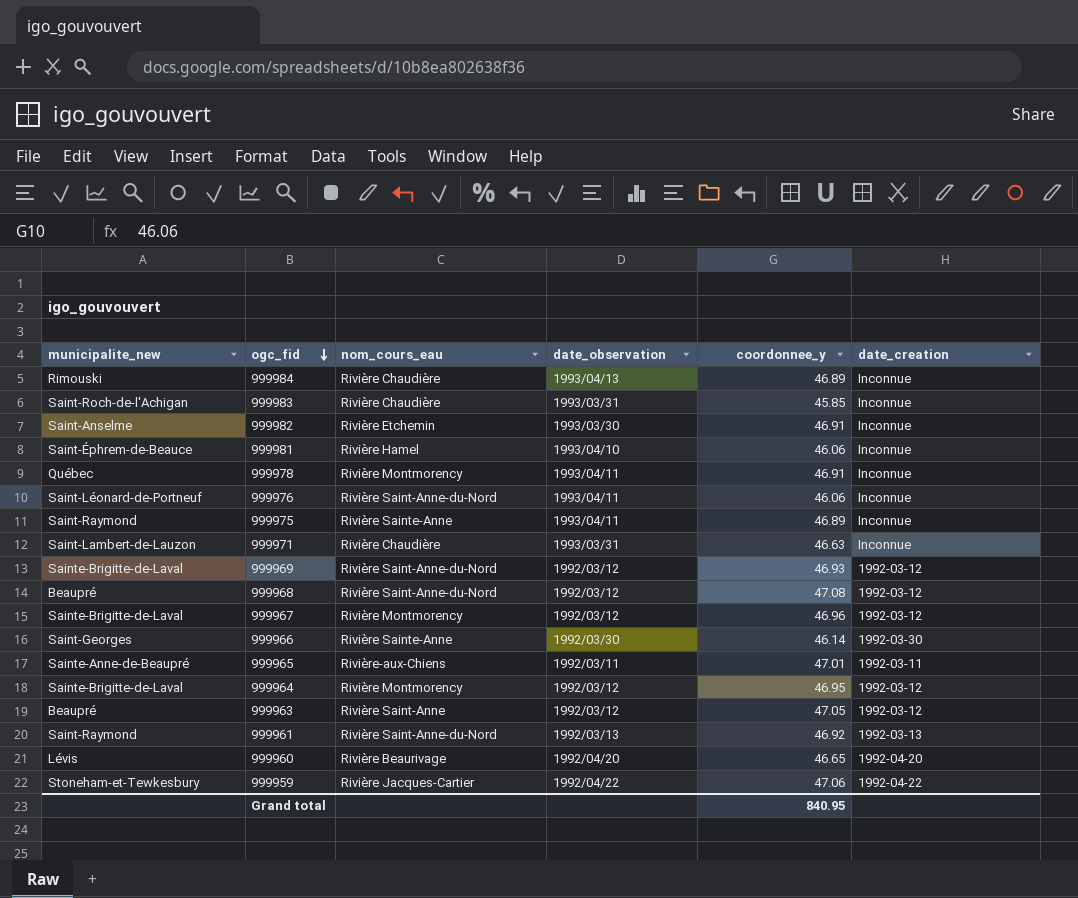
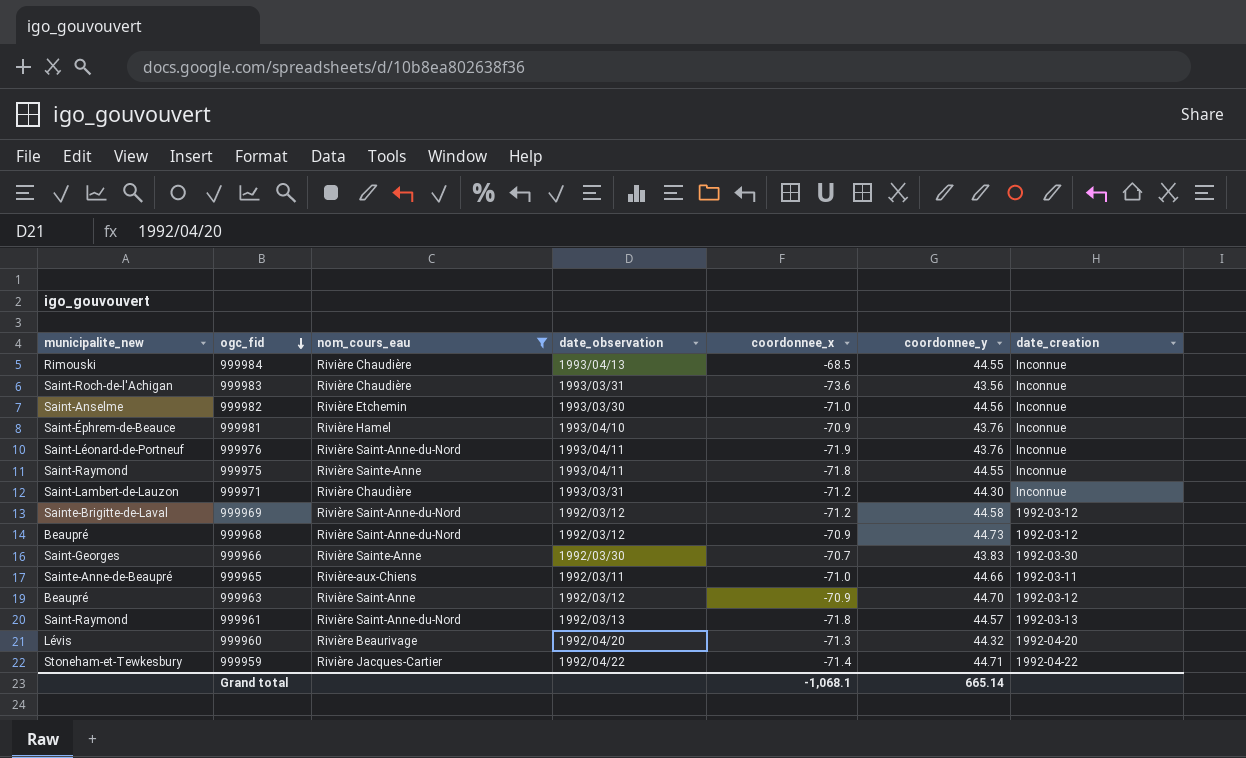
filter: none -> nom_cours_eau != Rivière Montmorency
column coordonnee_x | position: none -> 5
999984 | coordonnee_y: 46.89 -> 44.55
999983 | coordonnee_y: 45.85 -> 43.56
999982 | coordonnee_y: 46.91 -> 44.56
999981 | coordonnee_y: 46.06 -> 43.76
999976 | coordonnee_y: 46.06 -> 43.76
999975 | coordonnee_y: 46.89 -> 44.55
999971 | coordonnee_y: 46.63 -> 44.30
999969 | coordonnee_y: 46.93 -> 44.58
999968 | coordonnee_y: 47.08 -> 44.73
999966 | coordonnee_y: 46.14 -> 43.83
999965 | coordonnee_y: 47.01 -> 44.66
999963 | coordonnee_y: 47.05 -> 44.70
999961 | coordonnee_y: 46.92 -> 44.57
999960 | coordonnee_y: 46.65 -> 44.32
999959 | coordonnee_y: 47.06 -> 44.71
Grand total | coordonnee_y: 840.95 -> 665.14

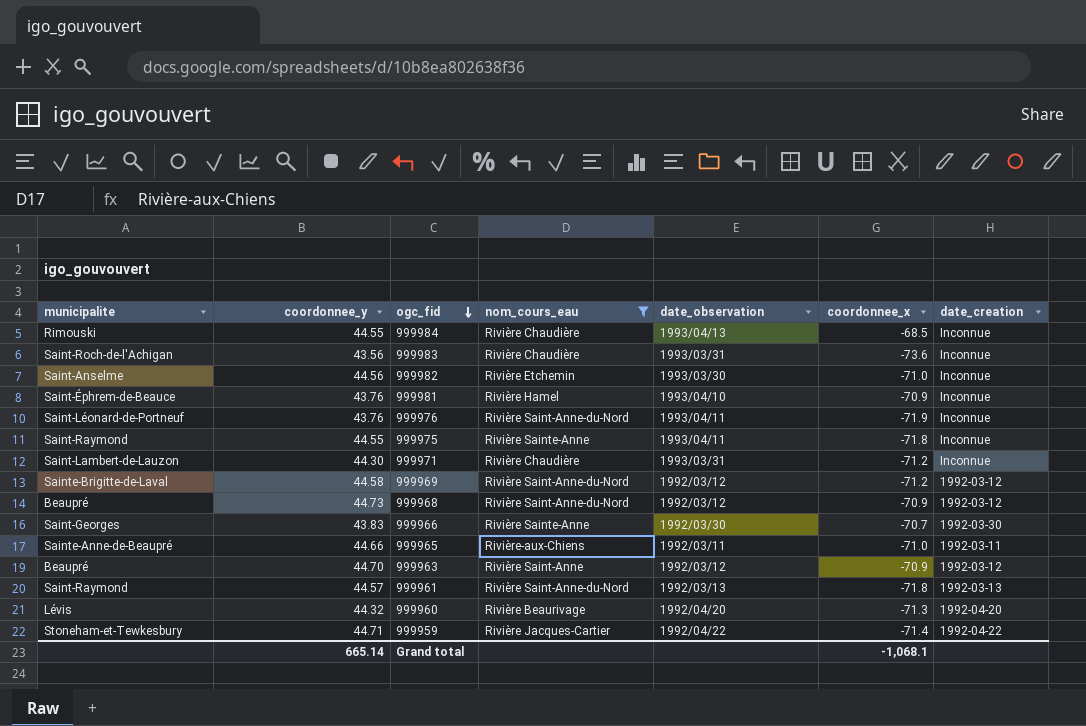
column name: municipalite_new -> municipalite
column coordonnee_y | position: 6 -> 2

